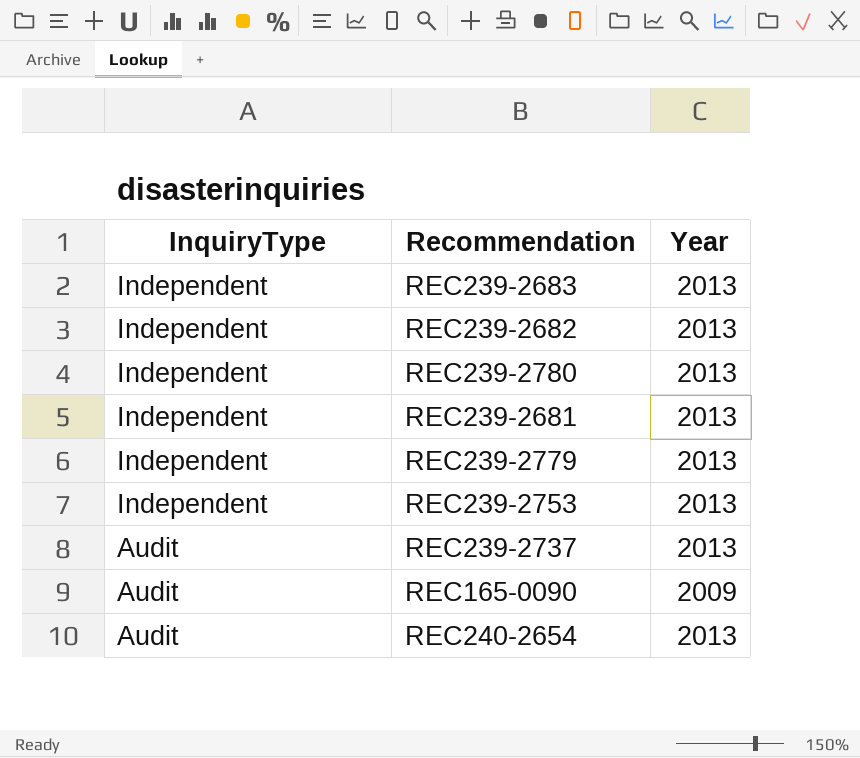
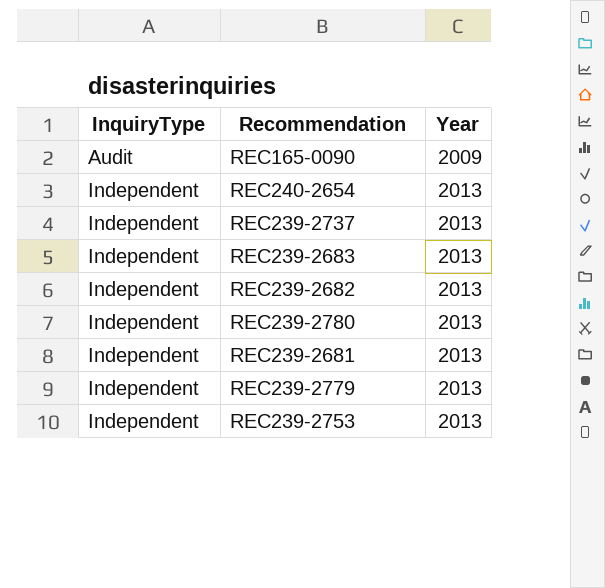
row order: InquiryType descending -> InquiryType ascending
REC240-2654 | InquiryType: Audit -> Independent
REC239-2737 | InquiryType: Audit -> Independent

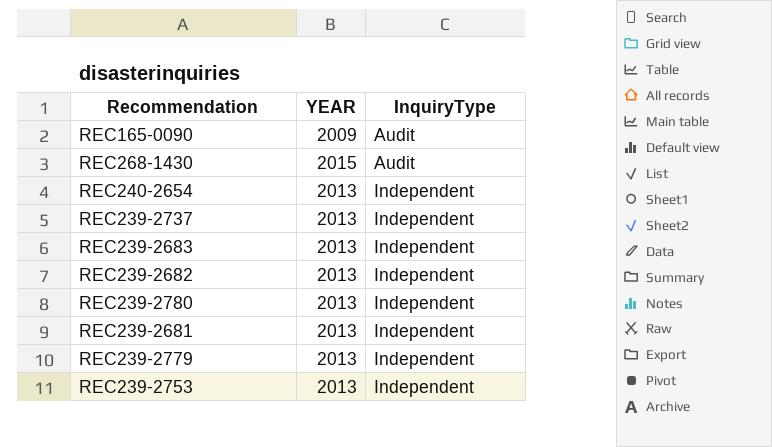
column name: Year -> YEAR
column InquiryType | position: 1 -> 3
row REC268-1430: none -> 2015 | Audit

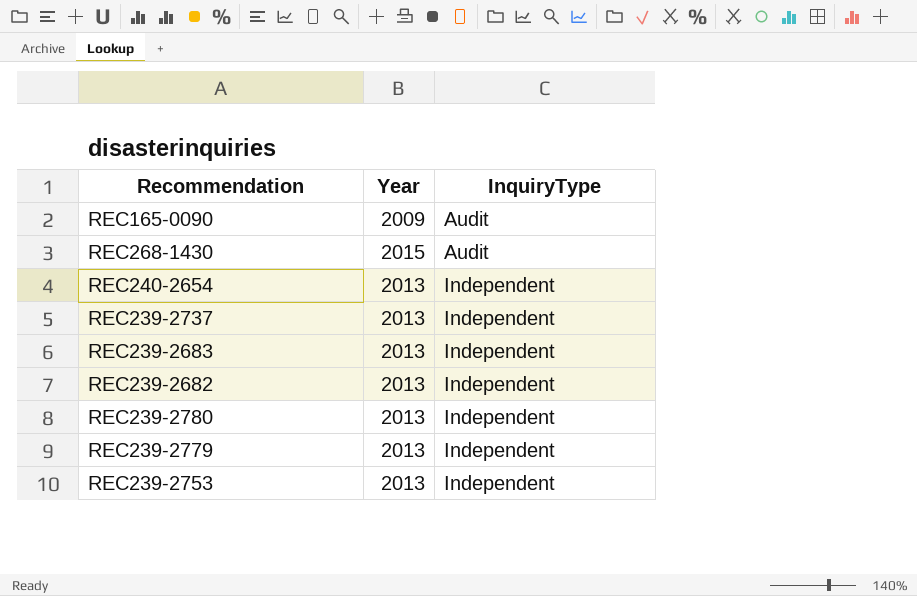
column name: YEAR -> Year
row REC239-2681: 2013 | Independent -> none

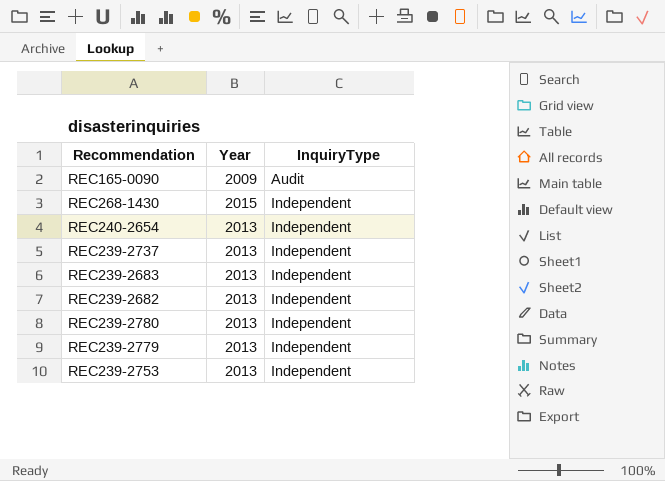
REC268-1430 | InquiryType: Audit -> Independent

